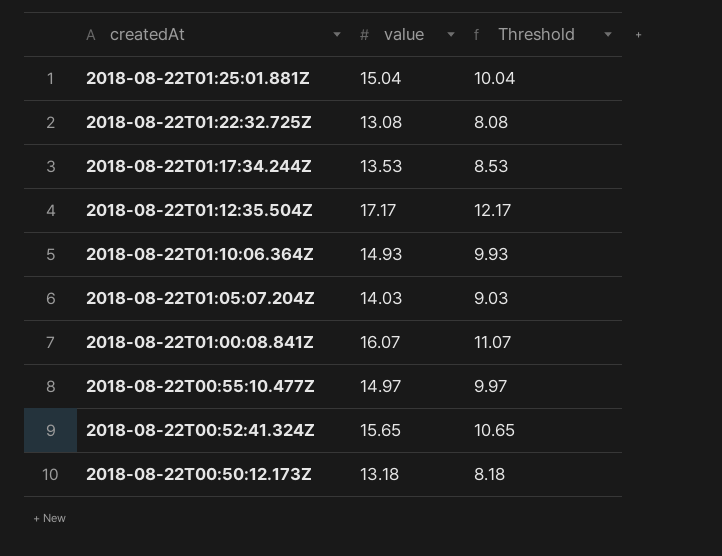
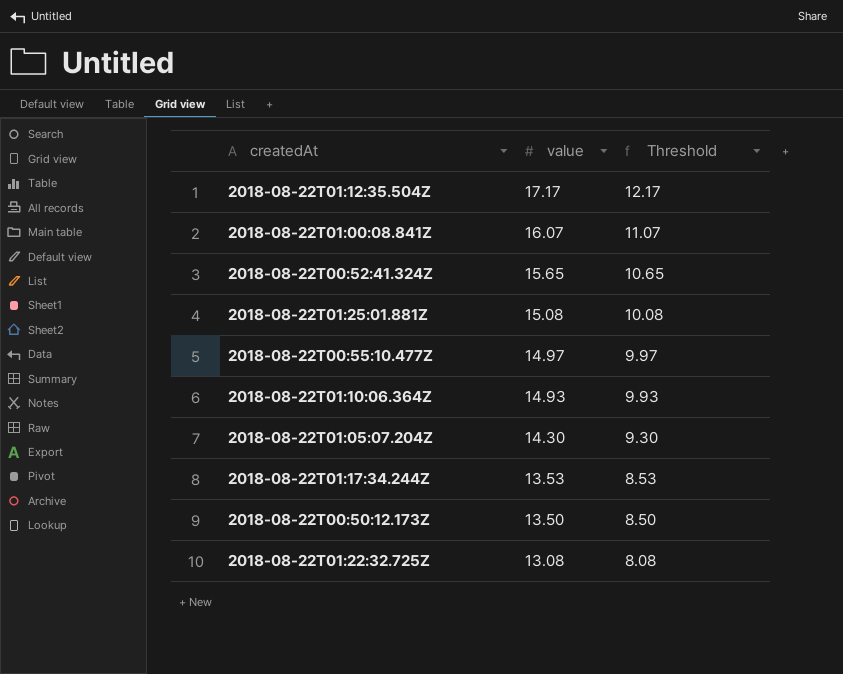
row order: createdAt descending -> value descending
2018-08-22T01:25:01.881Z | value: 15.04 -> 15.08
2018-08-22T01:25:01.881Z | Threshold: 10.04 -> 10.08
2018-08-22T01:05:07.204Z | value: 14.03 -> 14.30
2018-08-22T01:05:07.204Z | Threshold: 9.03 -> 9.30
2018-08-22T00:50:12.173Z | value: 13.18 -> 13.50
2018-08-22T00:50:12.173Z | Threshold: 8.18 -> 8.50

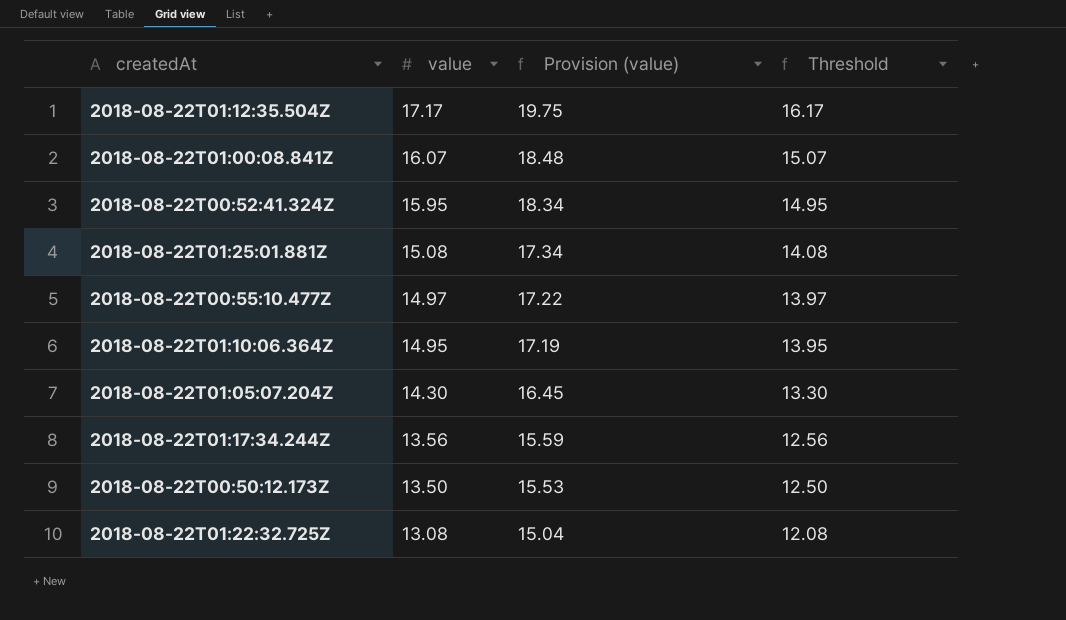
column Provision (value) | formula: none -> [value] * 1.15
column Threshold | formula: [value] - 5 -> [value] - 1
2018-08-22T00:52:41.324Z | value: 15.65 -> 15.95
2018-08-22T01:10:06.364Z | value: 14.93 -> 14.95
2018-08-22T01:17:34.244Z | value: 13.53 -> 13.56

